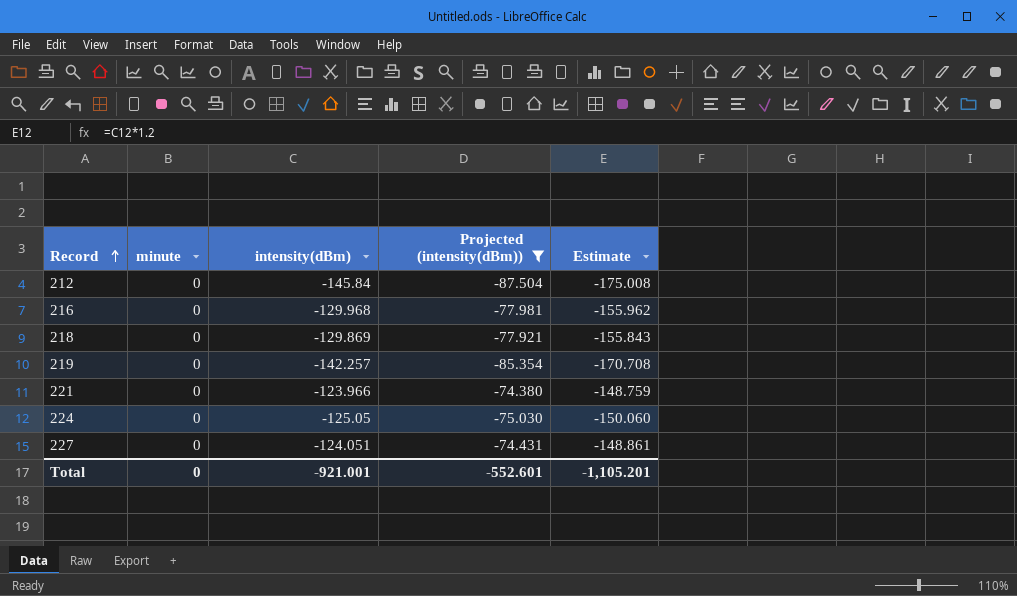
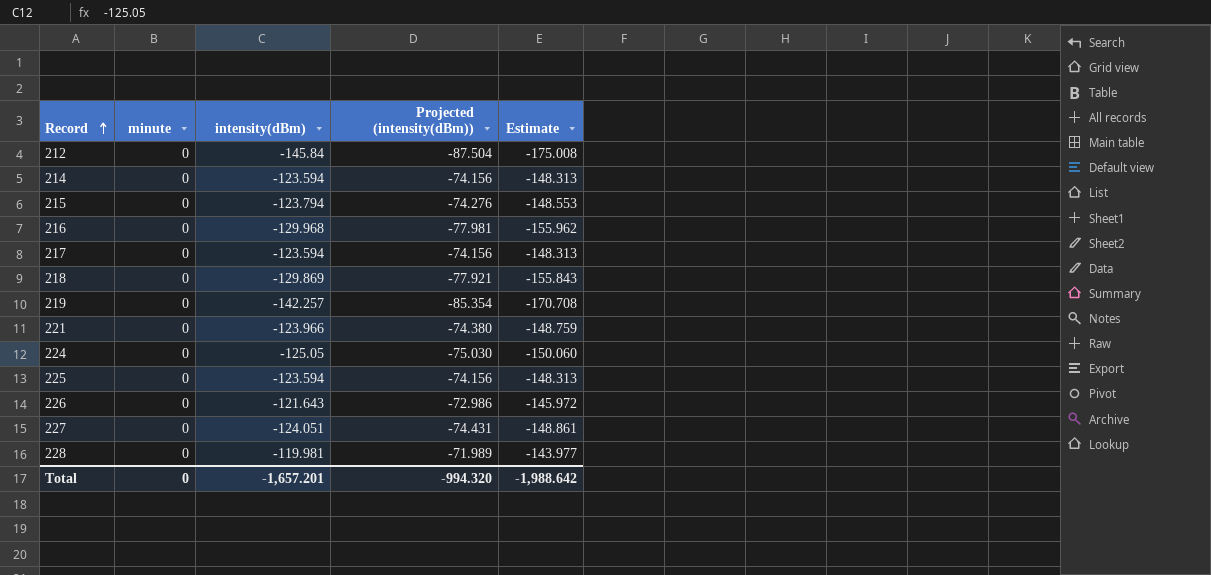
filter: Projected (intensity(dBm)) <= -74.380 -> none
Total | intensity(dBm): -921.001 -> -1,657.201
Total | Projected (intensity(dBm)): -552.601 -> -994.320
Total | Estimate: -1,105.201 -> -1,988.642

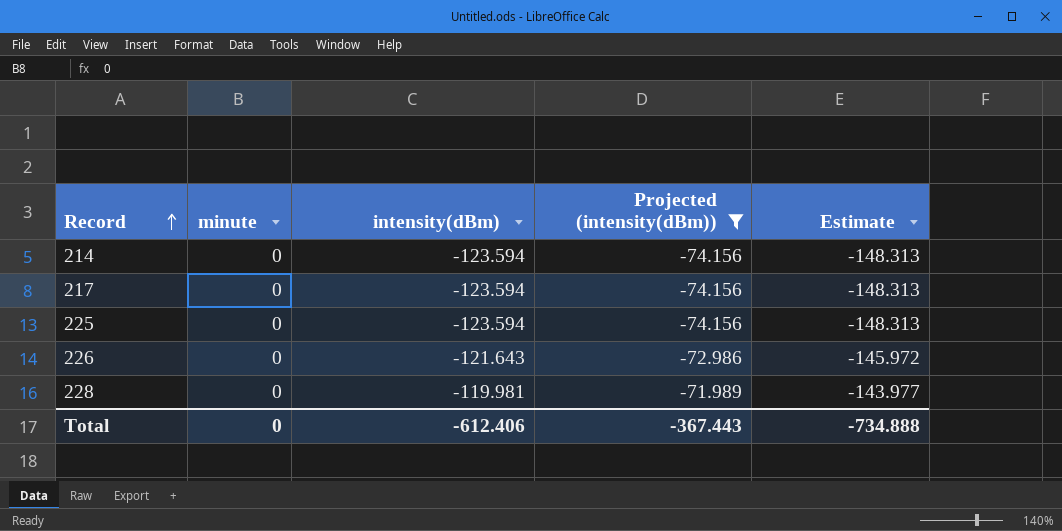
filter: none -> Projected (intensity(dBm)) >= -74.156
Total | intensity(dBm): -1,657.201 -> -612.406
Total | Projected (intensity(dBm)): -994.320 -> -367.443
Total | Estimate: -1,988.642 -> -734.888

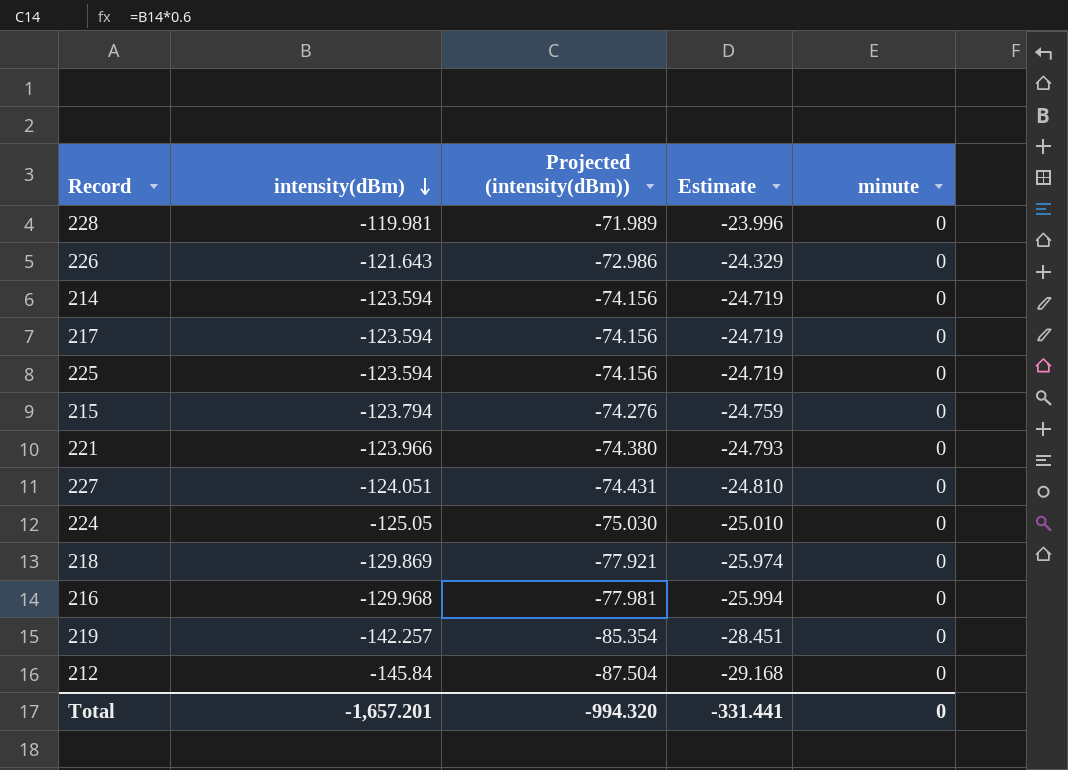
filter: Projected (intensity(dBm)) >= -74.156 -> none
row order: Record ascending -> intensity(dBm) descending
column Estimate | formula: [intensity(dBm)] * 1.2 -> [intensity(dBm)] * 0.2
column minute | position: 2 -> 5
Total | intensity(dBm): -612.406 -> -1,657.201
Total | Projected (intensity(dBm)): -367.443 -> -994.320
Total | Estimate: -734.888 -> -331.441

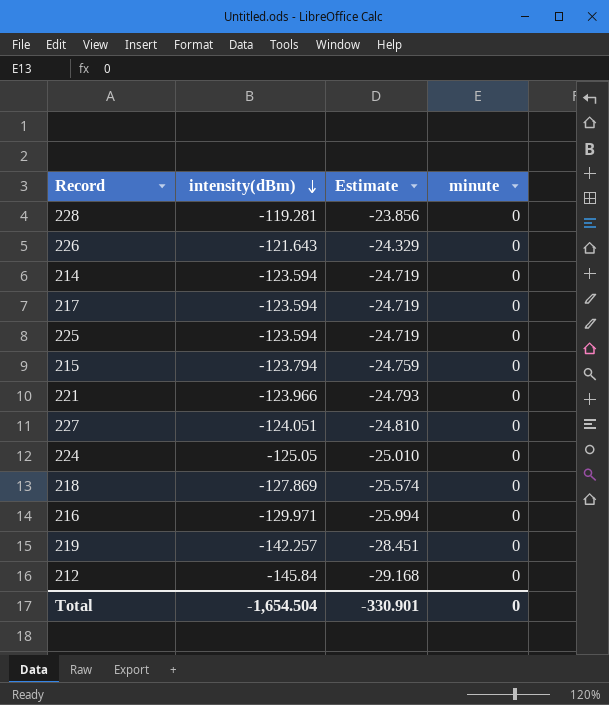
column Projected (intensity(dBm)) | formula: [intensity(dBm)] * 0.6 -> none
228 | intensity(dBm): -119.981 -> -119.281
228 | Estimate: -23.996 -> -23.856
218 | intensity(dBm): -129.869 -> -127.869
218 | Estimate: -25.974 -> -25.574
216 | intensity(dBm): -129.968 -> -129.971
Total | intensity(dBm): -1,657.201 -> -1,654.504
Total | Estimate: -331.441 -> -330.901

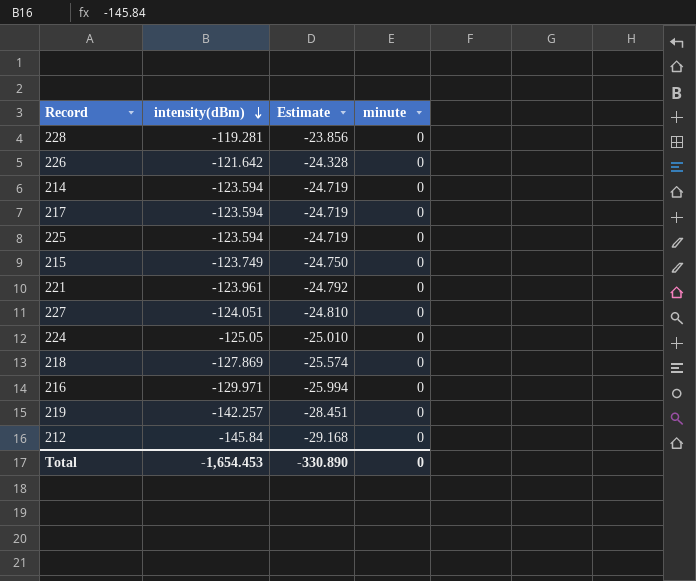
226 | intensity(dBm): -121.643 -> -121.642
226 | Estimate: -24.329 -> -24.328
215 | intensity(dBm): -123.794 -> -123.749
215 | Estimate: -24.759 -> -24.750
221 | intensity(dBm): -123.966 -> -123.961
221 | Estimate: -24.793 -> -24.792
Total | intensity(dBm): -1,654.504 -> -1,654.453
Total | Estimate: -330.901 -> -330.890

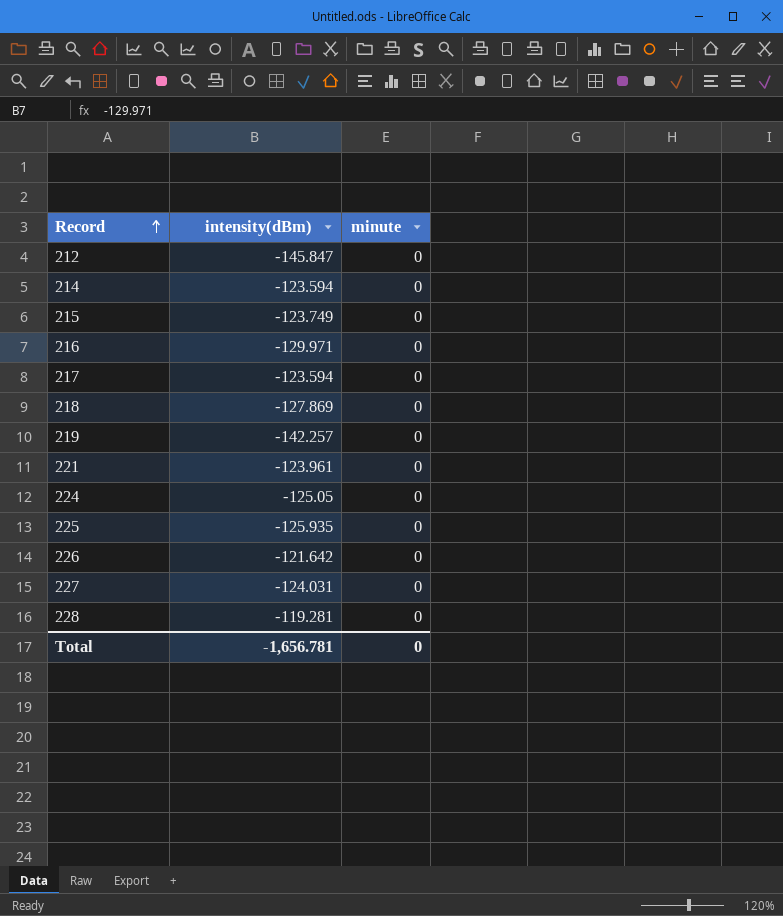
row order: intensity(dBm) descending -> Record ascending
column Estimate | formula: [intensity(dBm)] * 0.2 -> none
212 | intensity(dBm): -145.84 -> -145.847
225 | intensity(dBm): -123.594 -> -125.935
227 | intensity(dBm): -124.051 -> -124.031
Total | intensity(dBm): -1,654.453 -> -1,656.781

